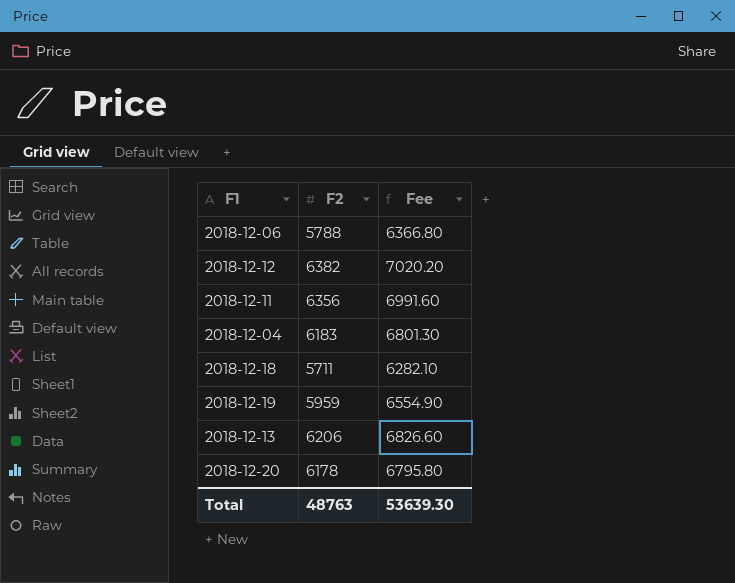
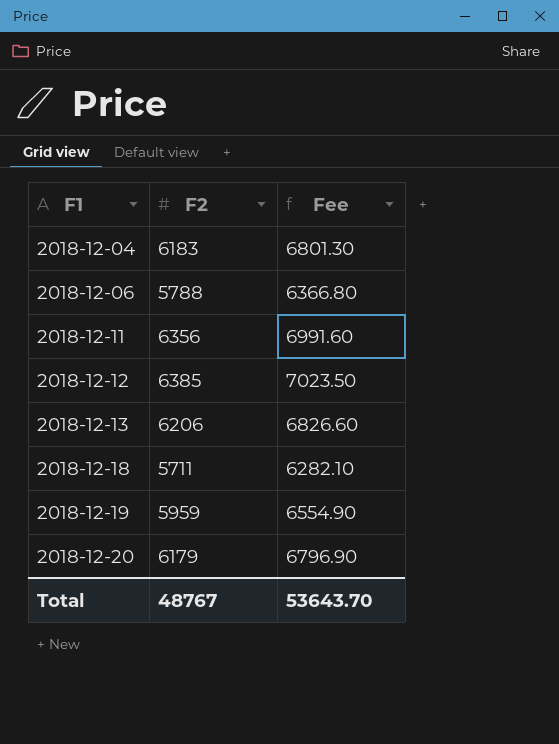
row order: none -> F1 ascending
2018-12-12 | F2: 6382 -> 6385
2018-12-12 | Fee: 7020.20 -> 7023.50
2018-12-20 | F2: 6178 -> 6179
2018-12-20 | Fee: 6795.80 -> 6796.90
Total | F2: 48763 -> 48767
Total | Fee: 53639.30 -> 53643.70

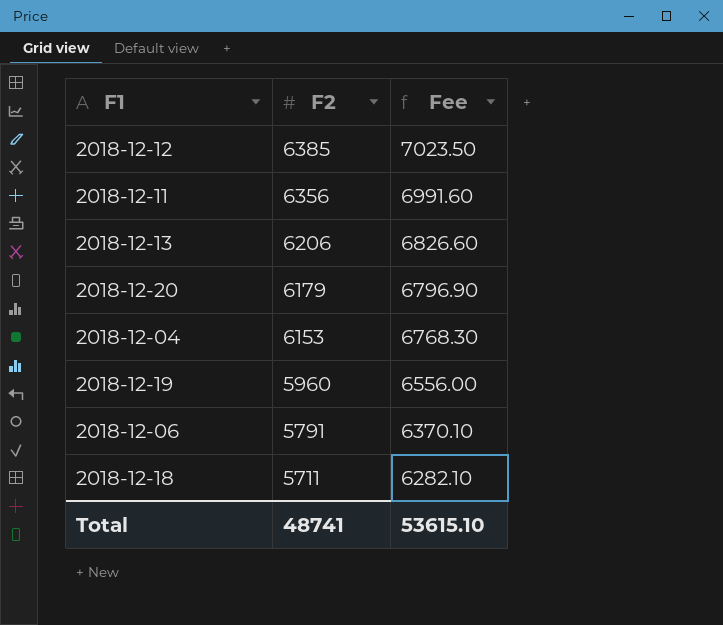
row order: F1 ascending -> F2 descending
2018-12-04 | F2: 6183 -> 6153
2018-12-04 | Fee: 6801.30 -> 6768.30
2018-12-19 | F2: 5959 -> 5960
2018-12-19 | Fee: 6554.90 -> 6556.00
2018-12-06 | F2: 5788 -> 5791
2018-12-06 | Fee: 6366.80 -> 6370.10
Total | F2: 48767 -> 48741
Total | Fee: 53643.70 -> 53615.10

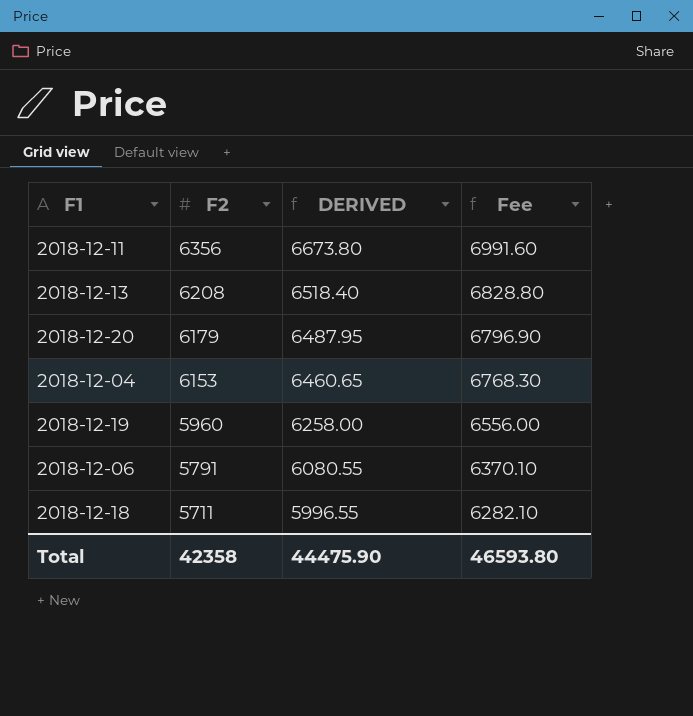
column DERIVED | formula: none -> [F2] * 1.05
row 2018-12-12: 6385 | 7023.50 -> none
2018-12-13 | F2: 6206 -> 6208
2018-12-13 | Fee: 6826.60 -> 6828.80
Total | F2: 48741 -> 42358
Total | Fee: 53615.10 -> 46593.80

